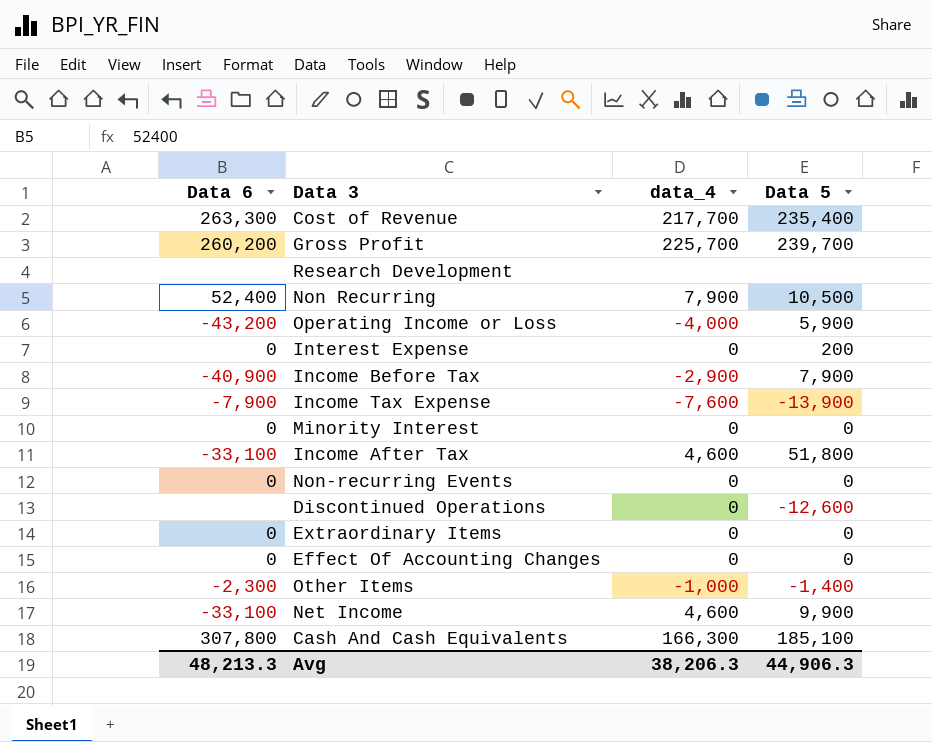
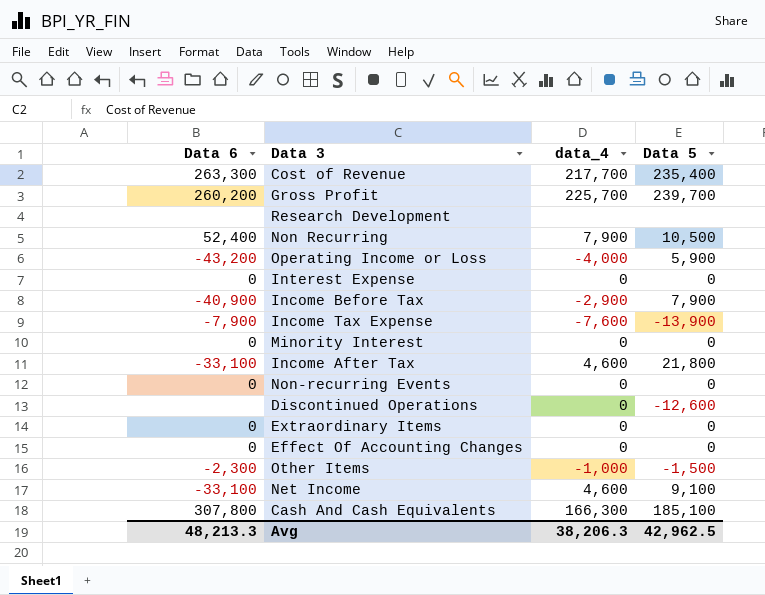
Interest Expense | Data 5: 200 -> 0
Income After Tax | Data 5: 51,800 -> 21,800
Other Items | Data 5: -1,400 -> -1,500
Net Income | Data 5: 9,900 -> 9,100
Avg | Data 5: 44,906.3 -> 42,962.5

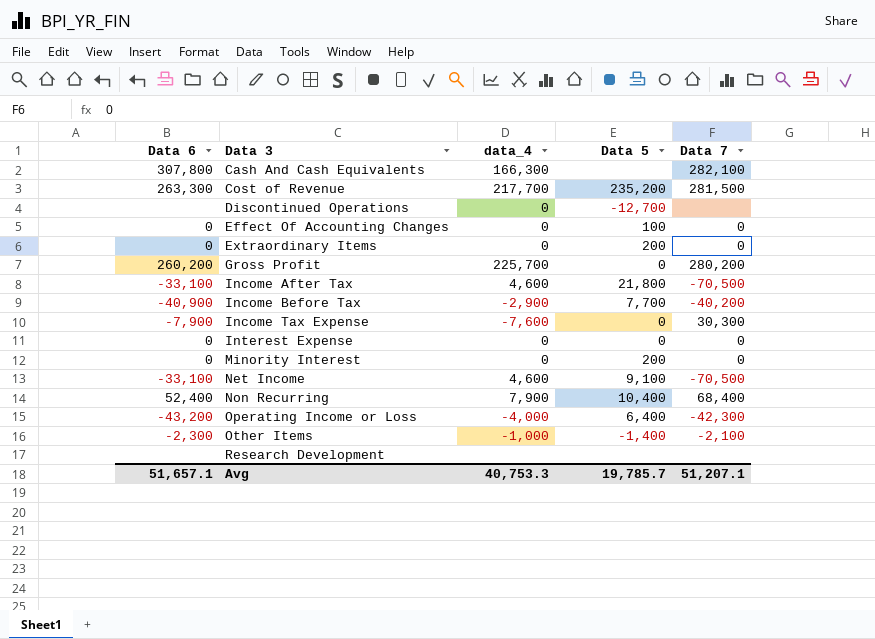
row order: none -> Data 3 ascending
column Data 7 | position: none -> 5
row Non-recurring Events: 0 | 0 | 0 -> none
Cash And Cash Equivalents | Data 5: 185,100 -> none
Cost of Revenue | Data 5: 235,400 -> 235,200
Discontinued Operations | Data 5: -12,600 -> -12,700
Effect Of Accounting Changes | Data 5: 0 -> 100
Extraordinary Items | Data 5: 0 -> 200
Gross Profit | Data 5: 239,700 -> 0
Income Before Tax | Data 5: 7,900 -> 7,700
Income Tax Expense | Data 5: -13,900 -> 0
Minority Interest | Data 5: 0 -> 200
Non Recurring | Data 5: 10,500 -> 10,400
Operating Income or Loss | Data 5: 5,900 -> 6,400
Other Items | Data 5: -1,500 -> -1,400
Avg | Data 6: 48,213.3 -> 51,657.1
Avg | data_4: 38,206.3 -> 40,753.3
Avg | Data 5: 42,962.5 -> 19,785.7

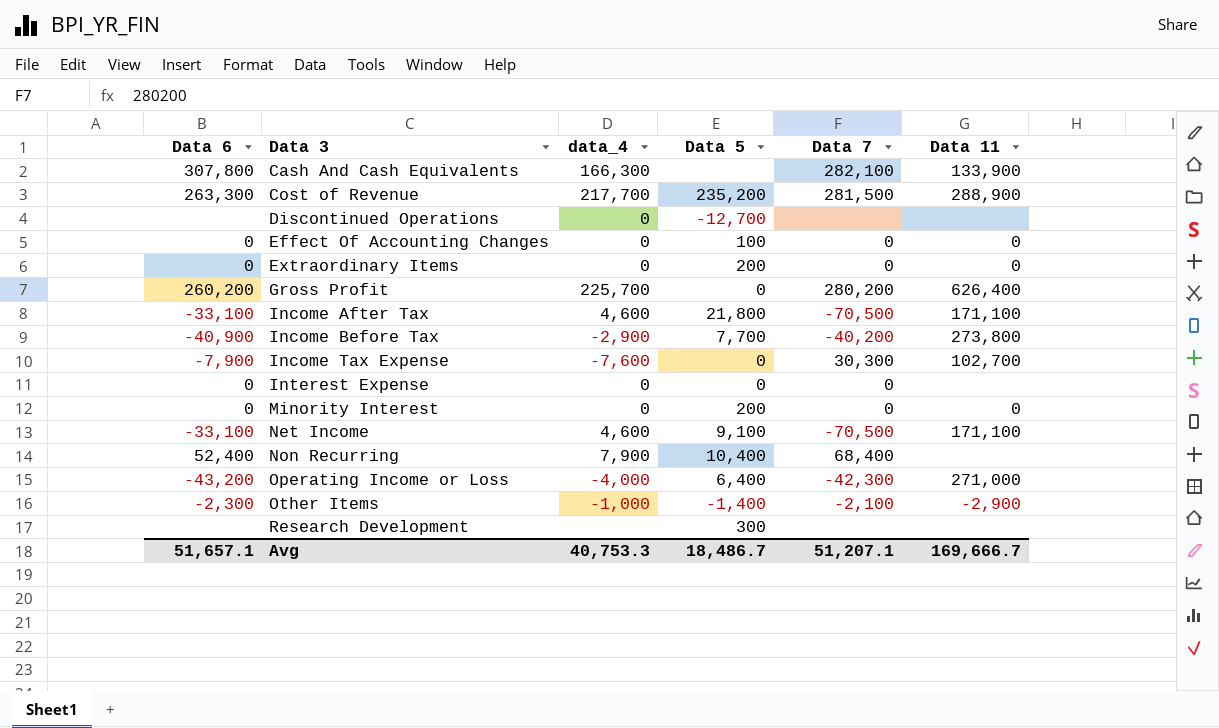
column Data 11 | position: none -> 6
Research Development | Data 5: none -> 300
Avg | Data 5: 19,785.7 -> 18,486.7

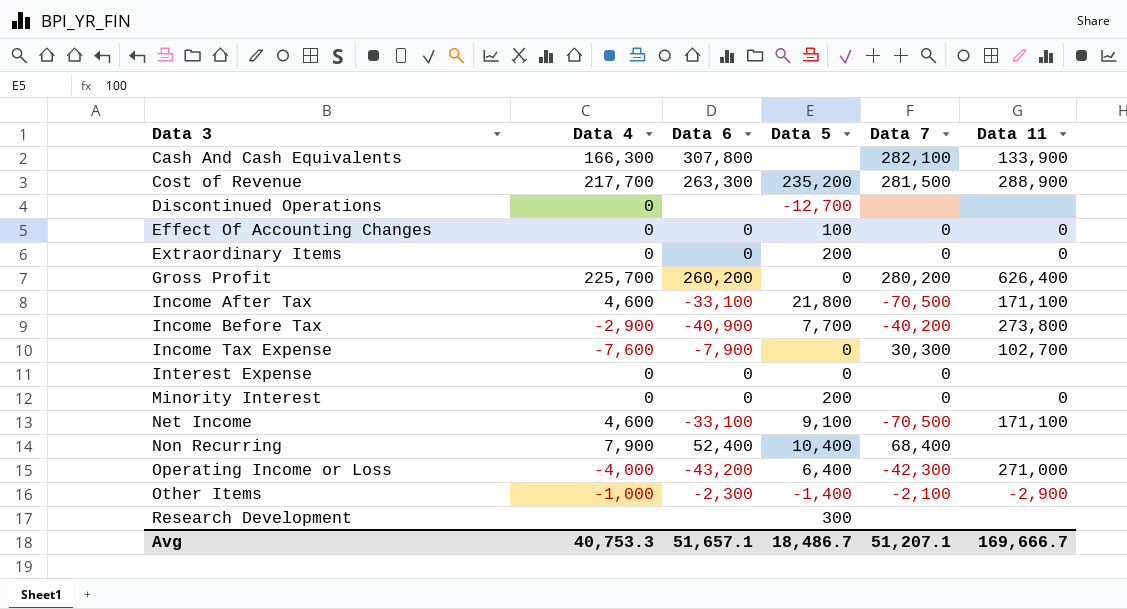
column name: data_4 -> Data 4
column Data 6 | position: 1 -> 3

